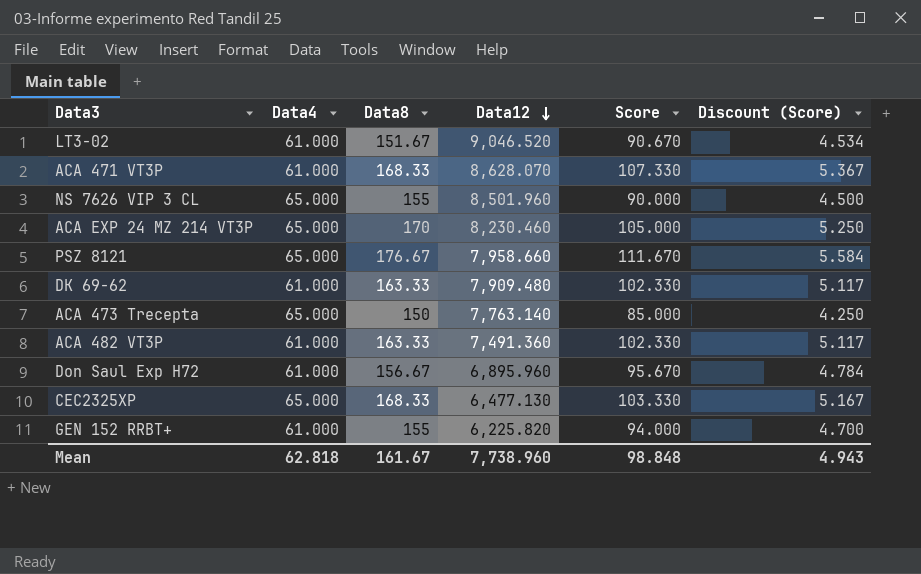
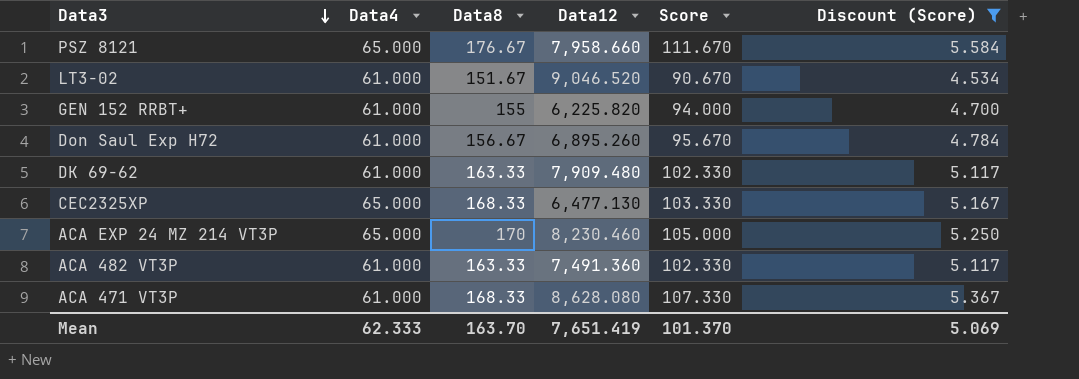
filter: none -> Discount (Score) >= 4.534
row order: Data12 descending -> Data3 descending
Don Saul Exp H72 | Data12: 6,895.960 -> 6,895.260
ACA 471 VT3P | Data12: 8,628.070 -> 8,628.080
Mean | Data4: 62.818 -> 62.333
Mean | Data8: 161.67 -> 163.70
Mean | Data12: 7,738.960 -> 7,651.419
Mean | Score: 98.848 -> 101.370
Mean | Discount (Score): 4.943 -> 5.069

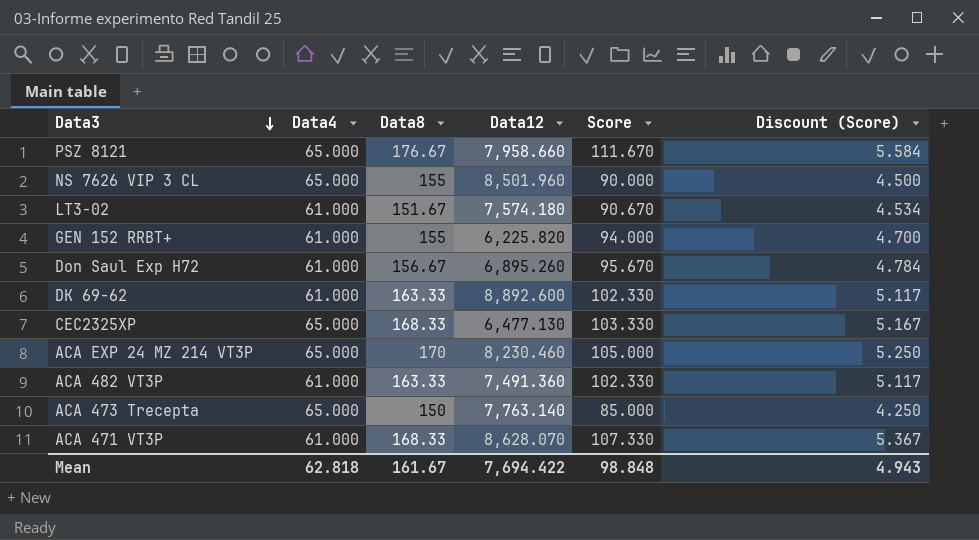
filter: Discount (Score) >= 4.534 -> none
LT3-02 | Data12: 9,046.520 -> 7,574.180
DK 69-62 | Data12: 7,909.480 -> 8,892.600
ACA 471 VT3P | Data12: 8,628.080 -> 8,628.070
Mean | Data4: 62.333 -> 62.818
Mean | Data8: 163.70 -> 161.67
Mean | Data12: 7,651.419 -> 7,694.422
Mean | Score: 101.370 -> 98.848
Mean | Discount (Score): 5.069 -> 4.943

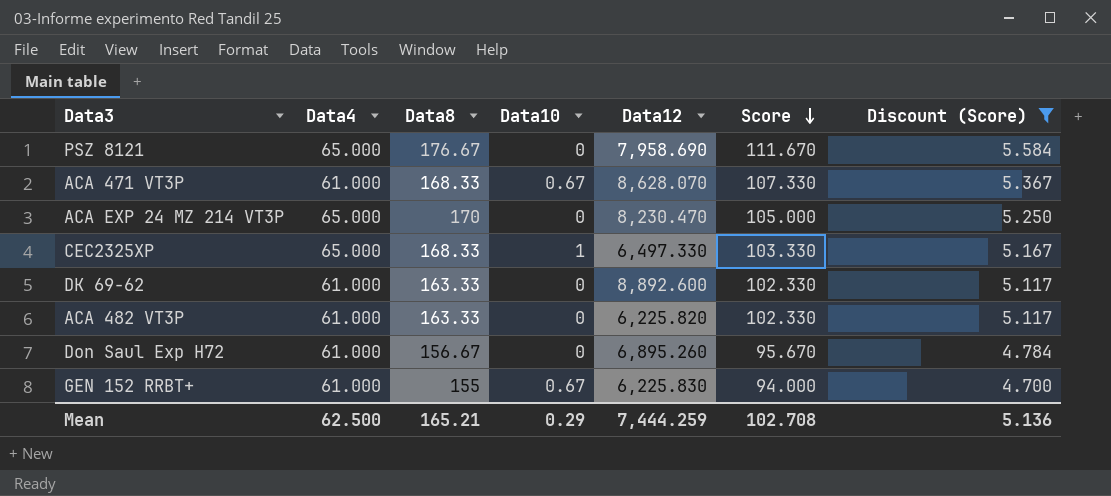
filter: none -> Discount (Score) >= 4.700
row order: Data3 descending -> Score descending
column Data10 | position: none -> 4
PSZ 8121 | Data12: 7,958.660 -> 7,958.690
ACA EXP 24 MZ 214 VT3P | Data12: 8,230.460 -> 8,230.470
CEC2325XP | Data12: 6,477.130 -> 6,497.330
ACA 482 VT3P | Data12: 7,491.360 -> 6,225.820
GEN 152 RRBT+ | Data12: 6,225.820 -> 6,225.830
Mean | Data4: 62.818 -> 62.500
Mean | Data8: 161.67 -> 165.21
Mean | Data12: 7,694.422 -> 7,444.259
Mean | Score: 98.848 -> 102.708
Mean | Discount (Score): 4.943 -> 5.136

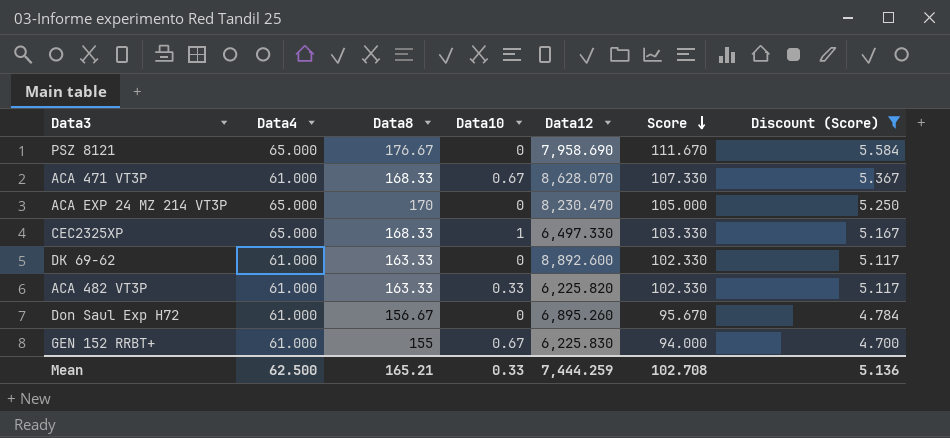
ACA 482 VT3P | Data10: 0 -> 0.33
Mean | Data10: 0.29 -> 0.33

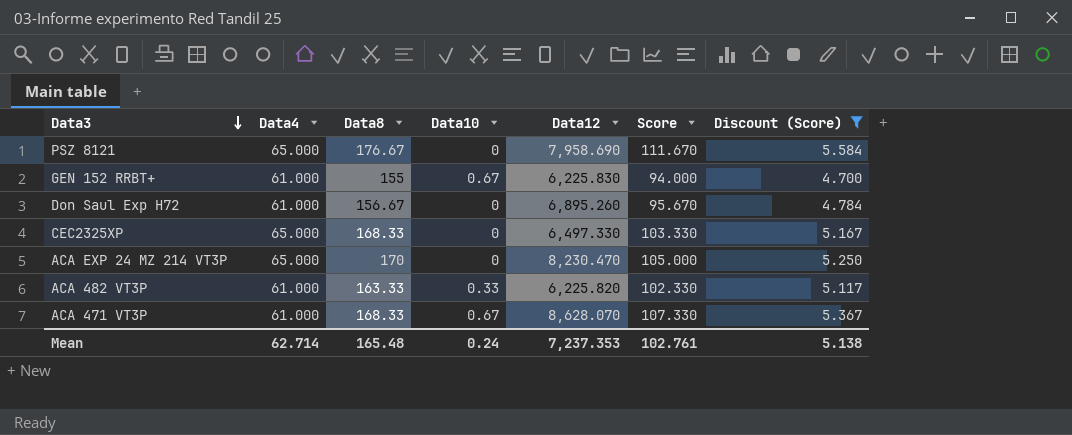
row order: Score descending -> Data3 descending
row DK 69-62: 61.000 | 163.33 | 0 | 8,892.600 | 102.330 | 5.117 -> none
CEC2325XP | Data10: 1 -> 0
Mean | Data4: 62.500 -> 62.714
Mean | Data8: 165.21 -> 165.48
Mean | Data10: 0.33 -> 0.24
Mean | Data12: 7,444.259 -> 7,237.353
Mean | Score: 102.708 -> 102.761
Mean | Discount (Score): 5.136 -> 5.138

